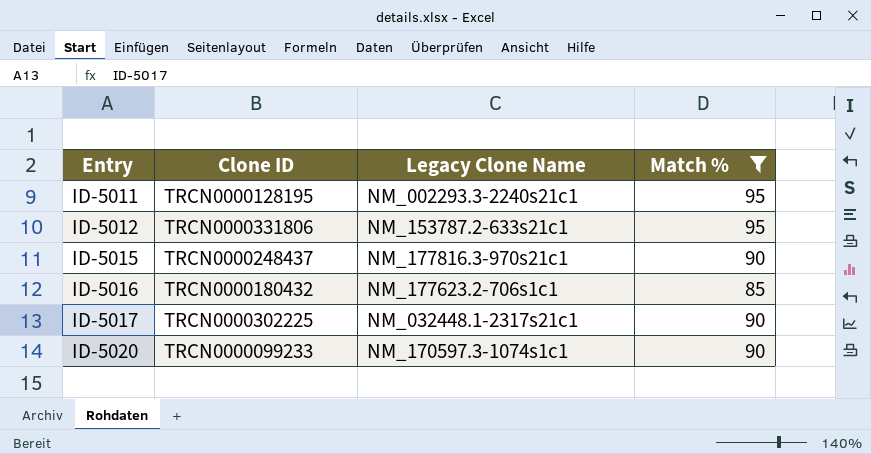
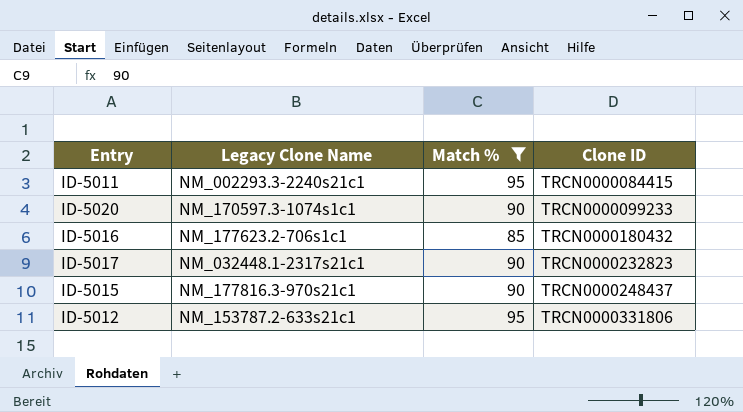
row order: Entry ascending -> Clone ID ascending
column Clone ID | position: 2 -> 4
ID-5011 | Clone ID: TRCN0000128195 -> TRCN0000084415
ID-5017 | Clone ID: TRCN0000302225 -> TRCN0000232823

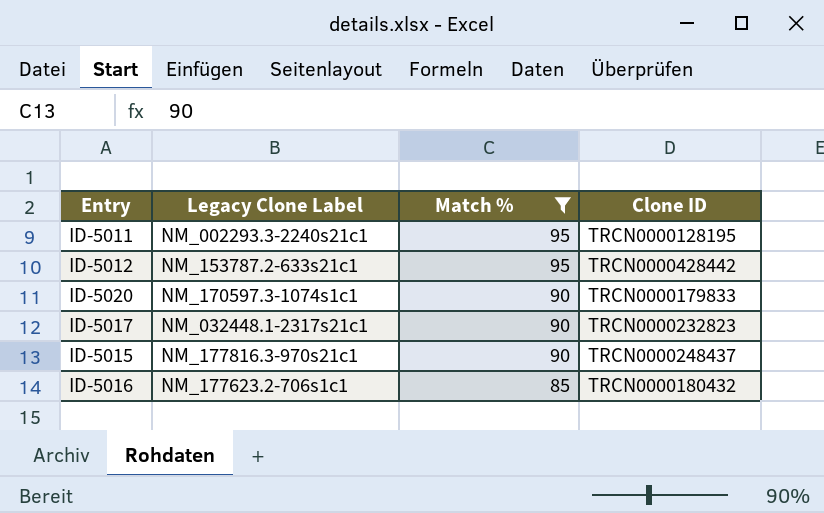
row order: Clone ID ascending -> Match % descending
column name: Legacy Clone Name -> Legacy Clone Label
ID-5011 | Clone ID: TRCN0000084415 -> TRCN0000128195
ID-5012 | Clone ID: TRCN0000331806 -> TRCN0000428442
ID-5020 | Clone ID: TRCN0000099233 -> TRCN0000179833

